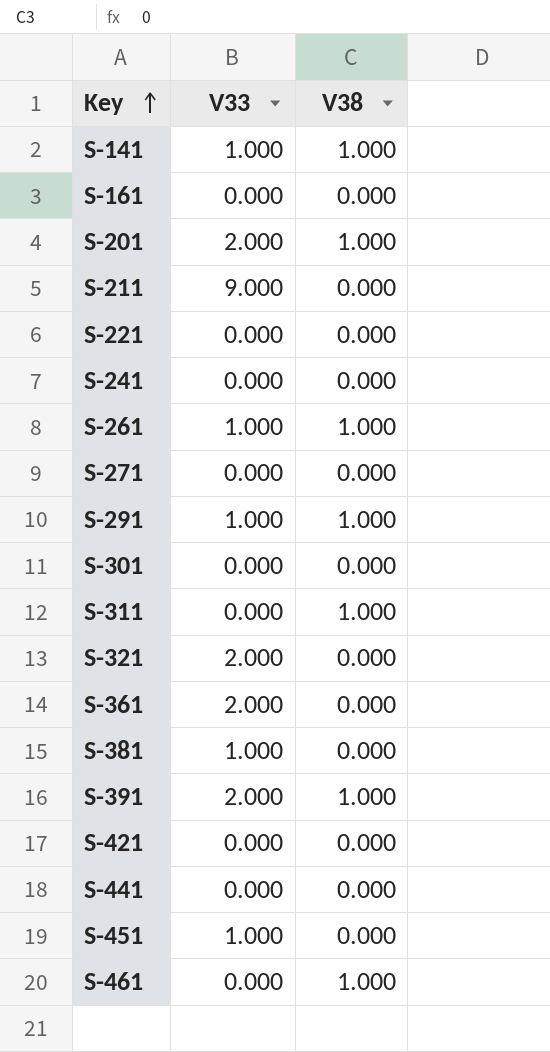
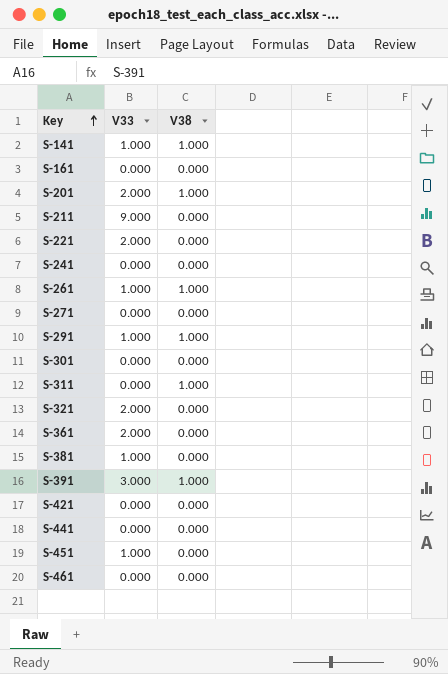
S-221 | V33: 0.000 -> 2.000
S-391 | V33: 2.000 -> 3.000
S-461 | V38: 1.000 -> 0.000

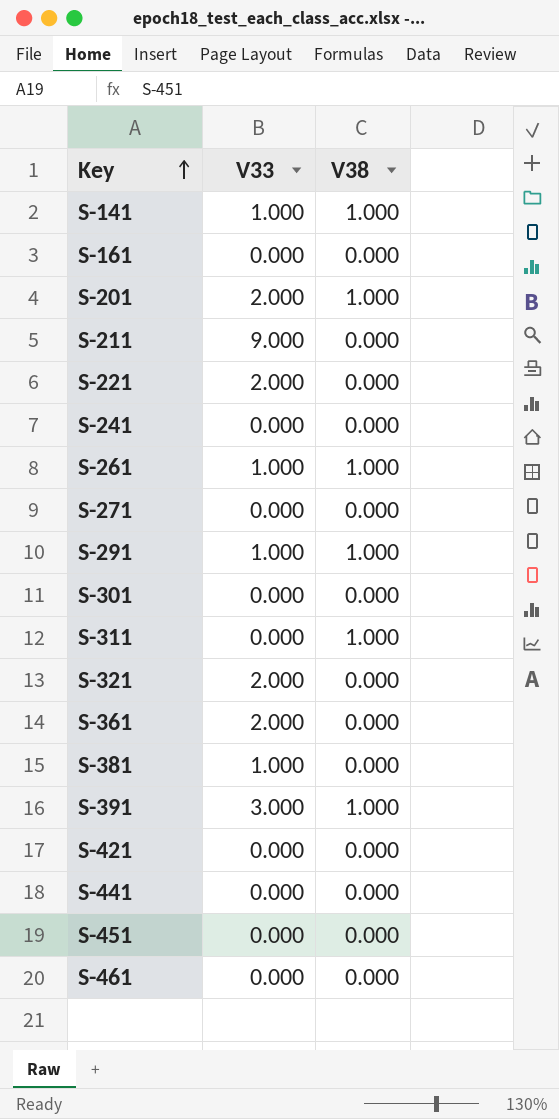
S-451 | V33: 1.000 -> 0.000

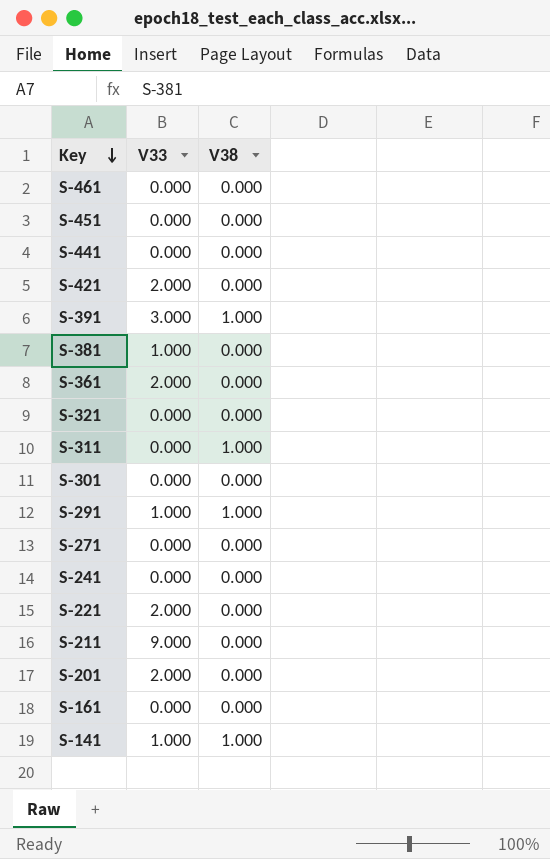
row order: Key ascending -> Key descending
row S-261: 1.000 | 1.000 -> none
S-421 | V33: 0.000 -> 2.000
S-321 | V33: 2.000 -> 0.000
S-201 | V38: 1.000 -> 0.000

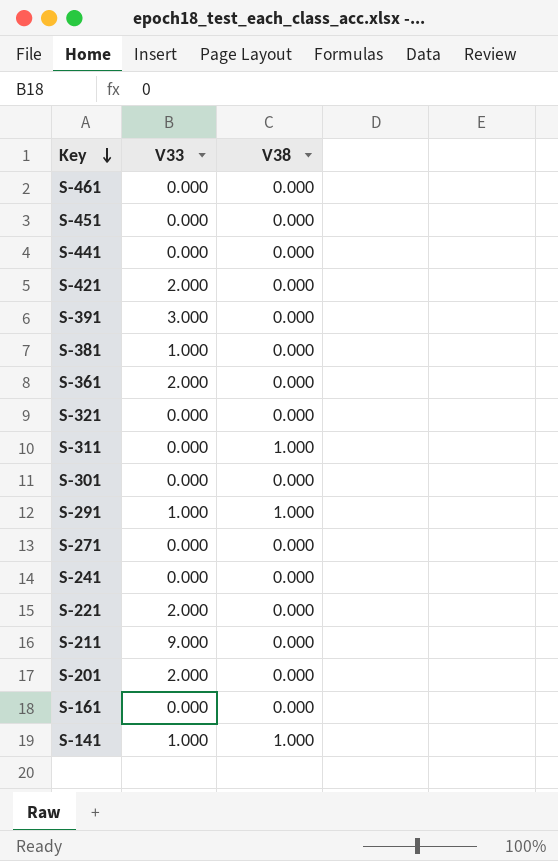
S-391 | V38: 1.000 -> 0.000

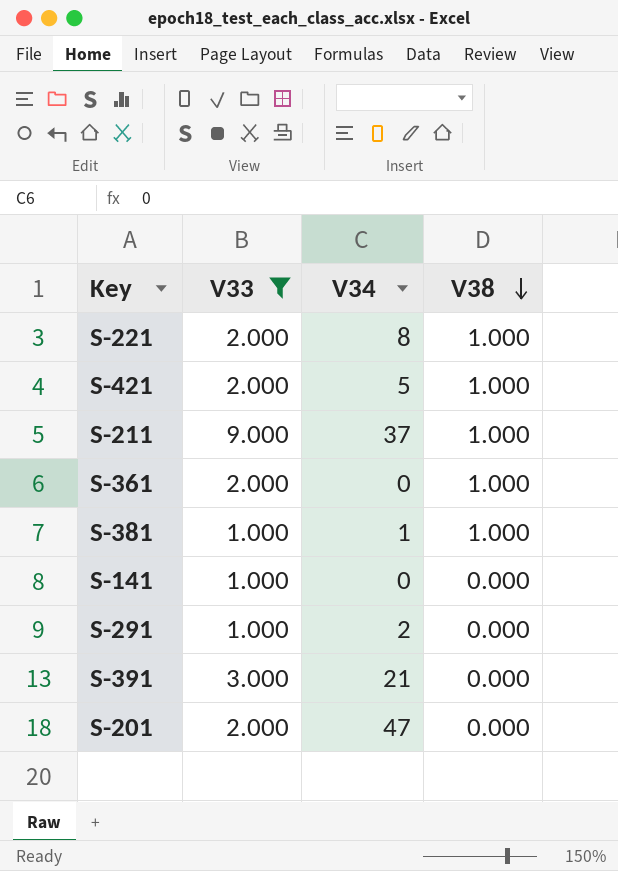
filter: none -> V33 != 0.000
row order: Key descending -> V38 descending
column V34 | position: none -> 3
S-221 | V38: 0.000 -> 1.000
S-421 | V38: 0.000 -> 1.000
S-211 | V38: 0.000 -> 1.000
S-361 | V38: 0.000 -> 1.000
S-381 | V38: 0.000 -> 1.000
S-141 | V38: 1.000 -> 0.000
S-291 | V38: 1.000 -> 0.000

